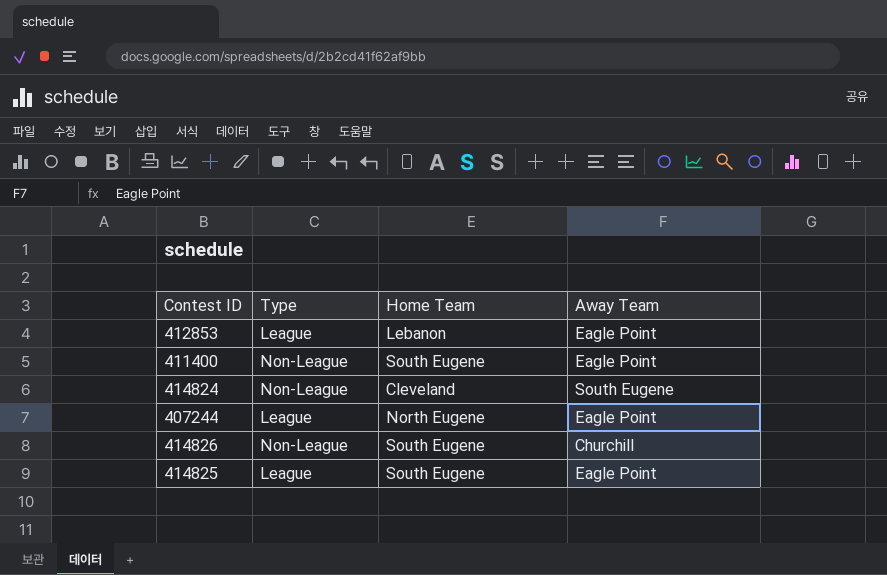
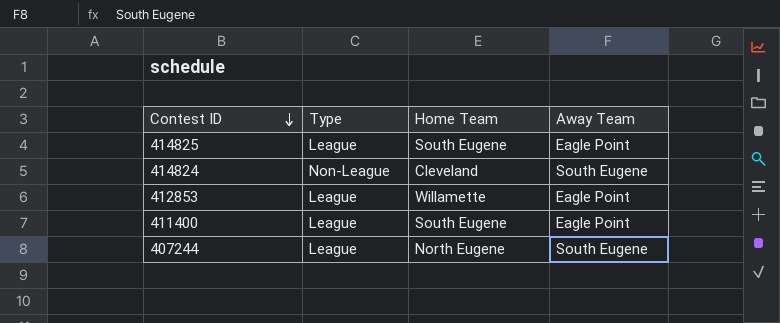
row order: none -> Contest ID descending
row 414826: Non-League | South Eugene | Churchill -> none
412853 | Home Team: Lebanon -> Willamette
411400 | Type: Non-League -> League
407244 | Away Team: Eagle Point -> South Eugene

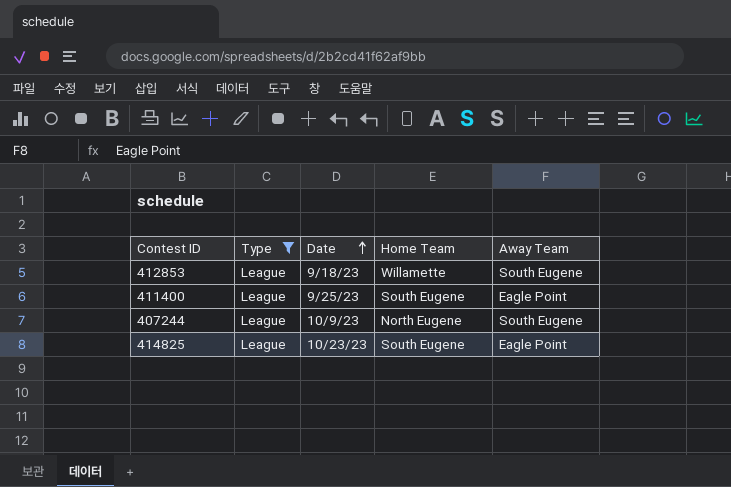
filter: none -> Type = League
row order: Contest ID descending -> Date ascending
column Date | position: none -> 3
412853 | Away Team: Eagle Point -> South Eugene

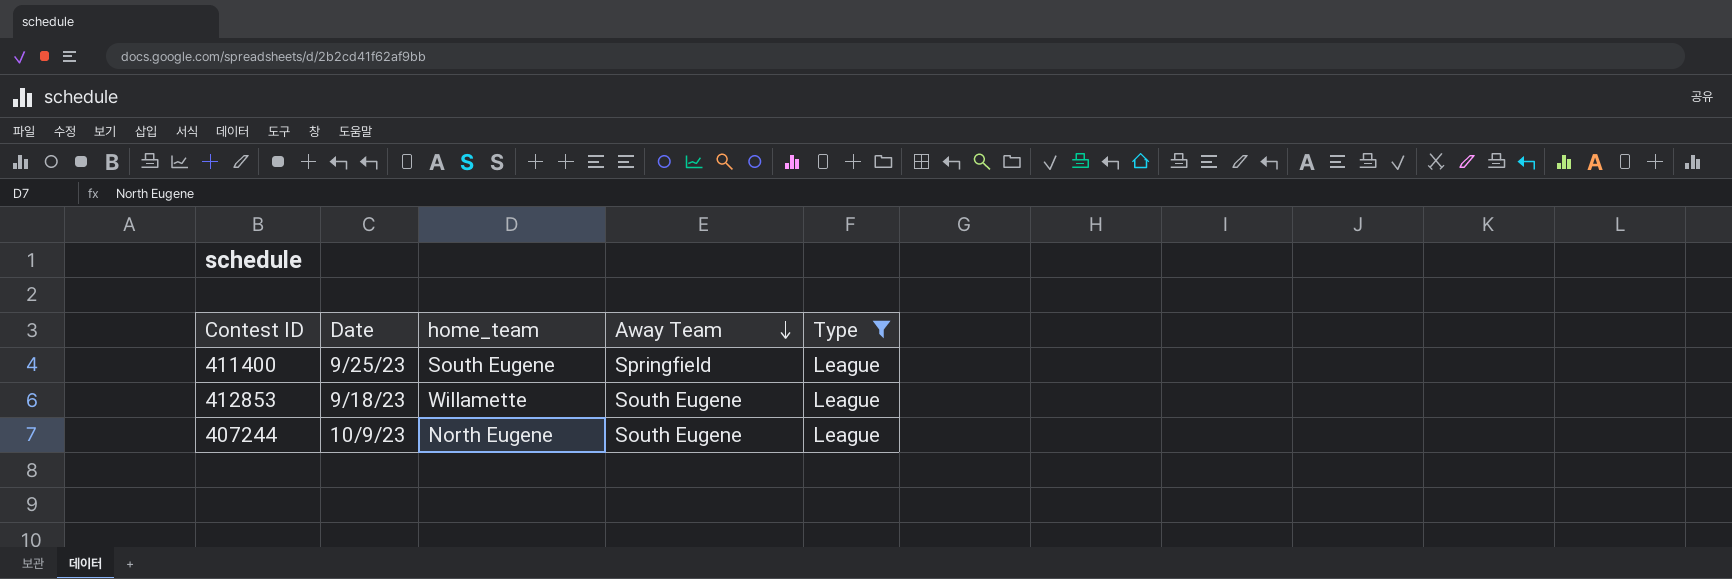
row order: Date ascending -> Away Team descending
column name: Home Team -> home_team
column Type | position: 2 -> 5
row 414825: League | 10/23/23 | South Eugene | Eagle Point -> none
411400 | Away Team: Eagle Point -> Springfield

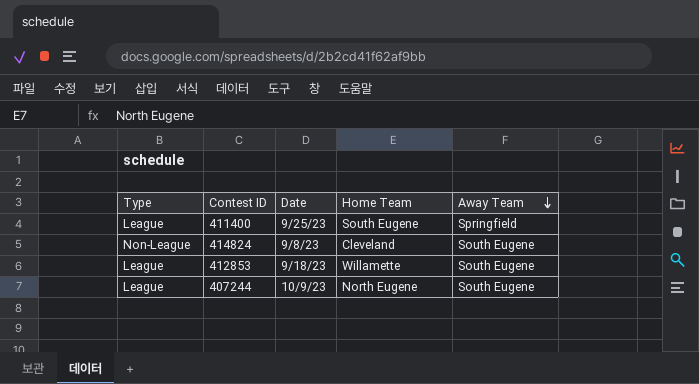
filter: Type = League -> none
column Type | position: 5 -> 1
column name: home_team -> Home Team

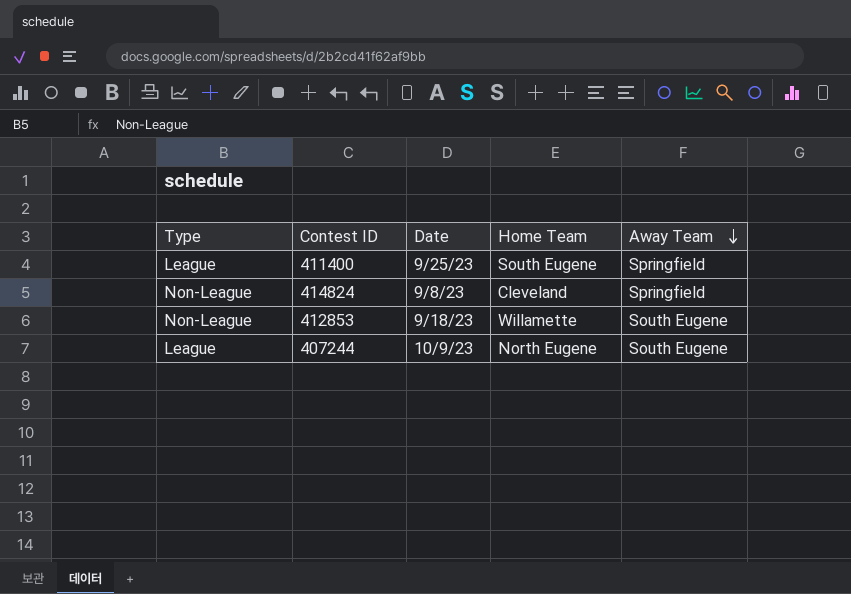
414824 | Away Team: South Eugene -> Springfield
412853 | Type: League -> Non-League

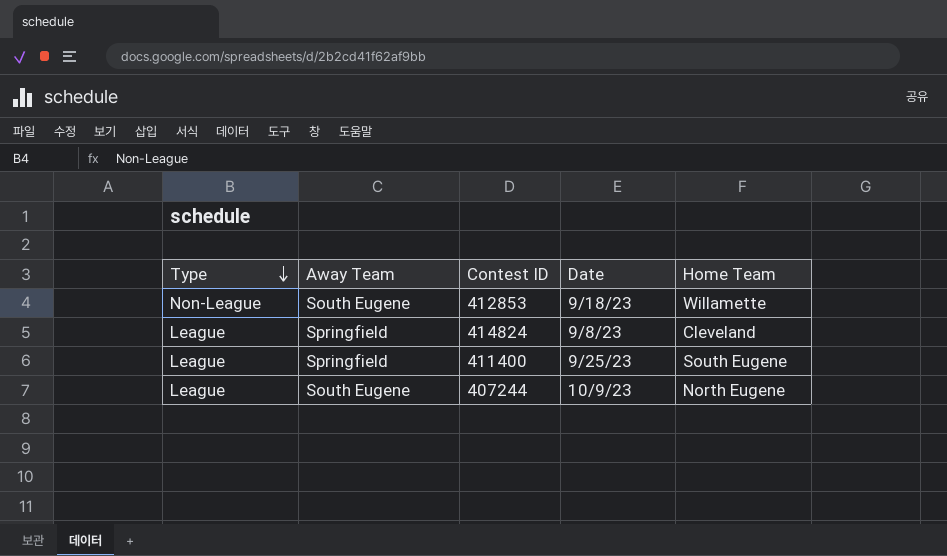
row order: Away Team descending -> Type descending
column Away Team | position: 5 -> 2
414824 | Type: Non-League -> League

